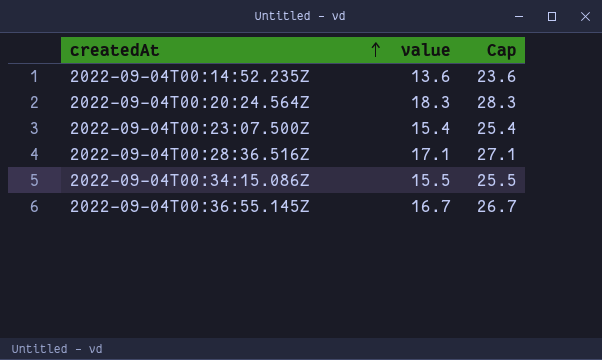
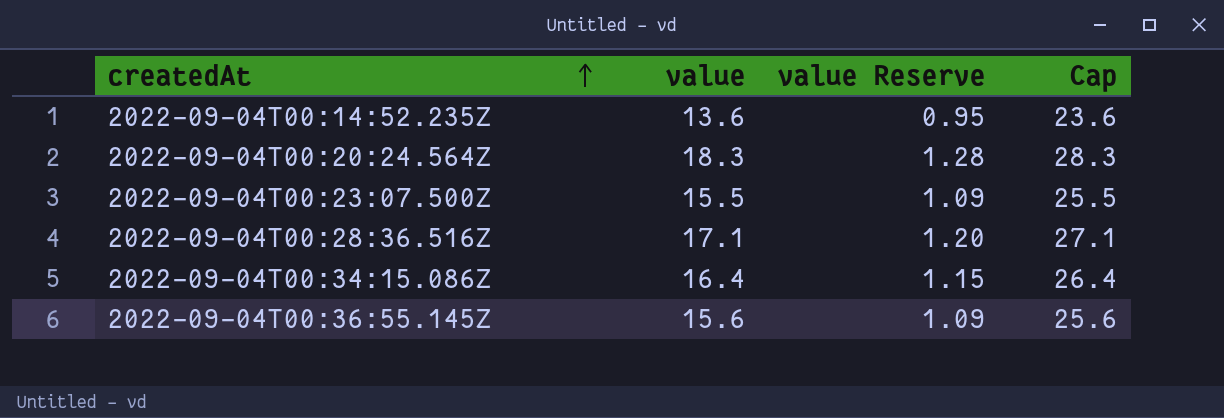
column value Reserve | formula: none -> [value] * 0.07
2022-09-04T00:23:07.500Z | value: 15.4 -> 15.5
2022-09-04T00:23:07.500Z | Cap: 25.4 -> 25.5
2022-09-04T00:34:15.086Z | value: 15.5 -> 16.4
2022-09-04T00:34:15.086Z | Cap: 25.5 -> 26.4
2022-09-04T00:36:55.145Z | value: 16.7 -> 15.6
2022-09-04T00:36:55.145Z | Cap: 26.7 -> 25.6

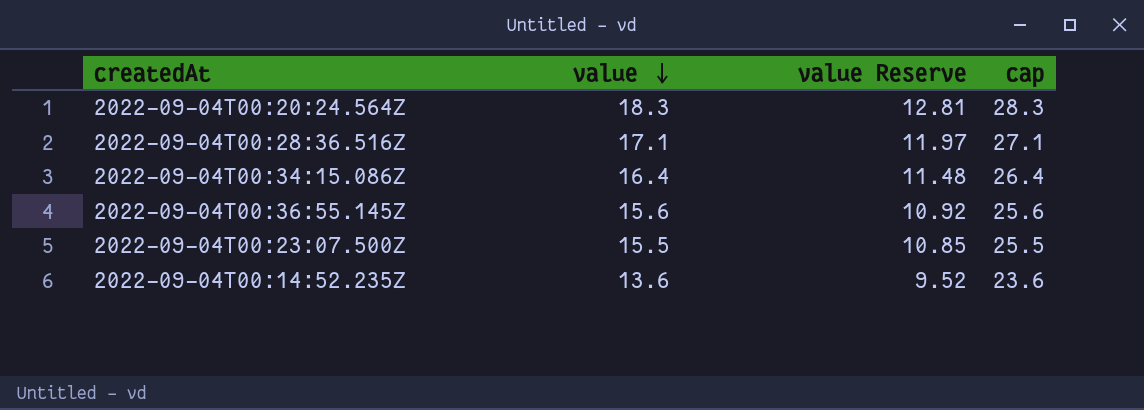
row order: createdAt ascending -> value descending
column value Reserve | formula: [value] * 0.07 -> [value] * 0.7
column name: Cap -> cap

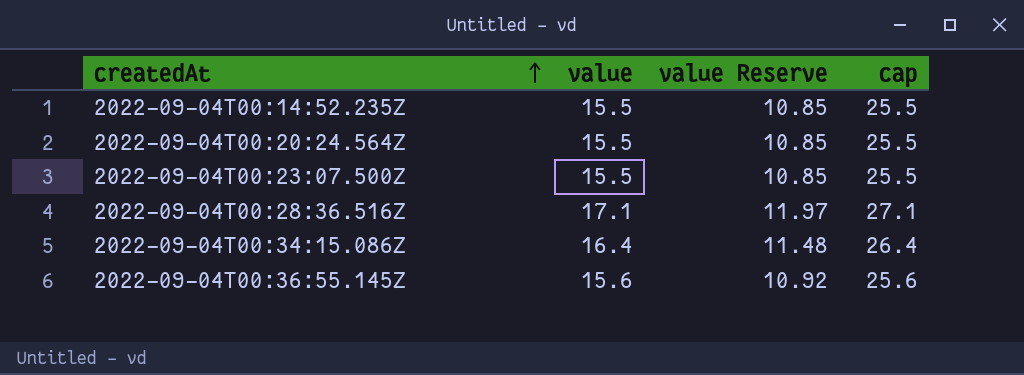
row order: value descending -> createdAt ascending
2022-09-04T00:14:52.235Z | value: 13.6 -> 15.5
2022-09-04T00:14:52.235Z | value Reserve: 9.52 -> 10.85
2022-09-04T00:14:52.235Z | cap: 23.6 -> 25.5
2022-09-04T00:20:24.564Z | value: 18.3 -> 15.5
2022-09-04T00:20:24.564Z | value Reserve: 12.81 -> 10.85
2022-09-04T00:20:24.564Z | cap: 28.3 -> 25.5

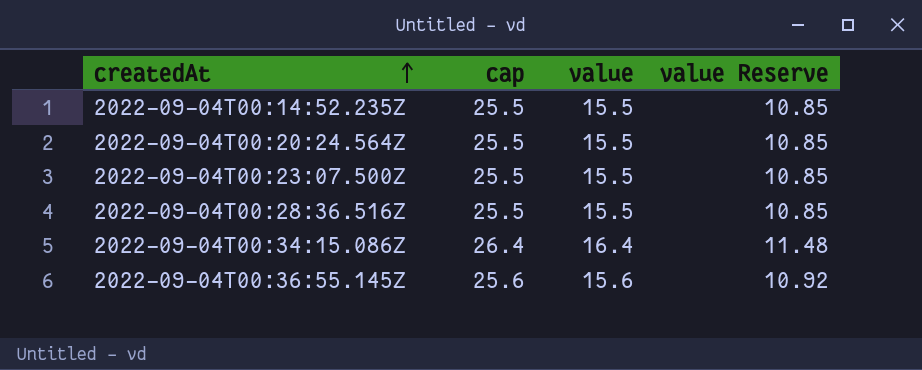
column cap | position: 4 -> 2
2022-09-04T00:28:36.516Z | cap: 27.1 -> 25.5
2022-09-04T00:28:36.516Z | value: 17.1 -> 15.5
2022-09-04T00:28:36.516Z | value Reserve: 11.97 -> 10.85

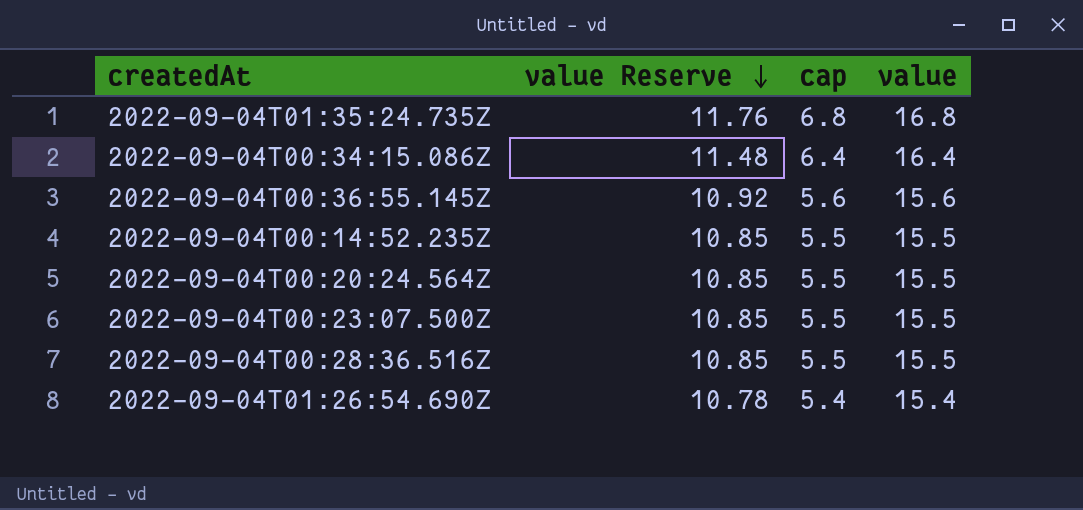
row order: createdAt ascending -> value Reserve descending
column value Reserve | position: 4 -> 2
column cap | formula: [value] + 10 -> [value] - 10
row 2022-09-04T01:35:24.735Z: none -> 11.76 | 6.8 | 16.8
row 2022-09-04T01:26:54.690Z: none -> 10.78 | 5.4 | 15.4

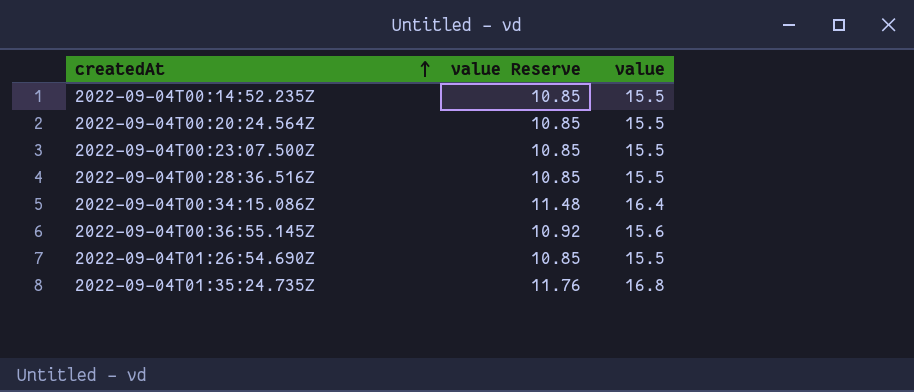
row order: value Reserve descending -> createdAt ascending
column cap | formula: [value] - 10 -> none
2022-09-04T01:26:54.690Z | value Reserve: 10.78 -> 10.85
2022-09-04T01:26:54.690Z | value: 15.4 -> 15.5

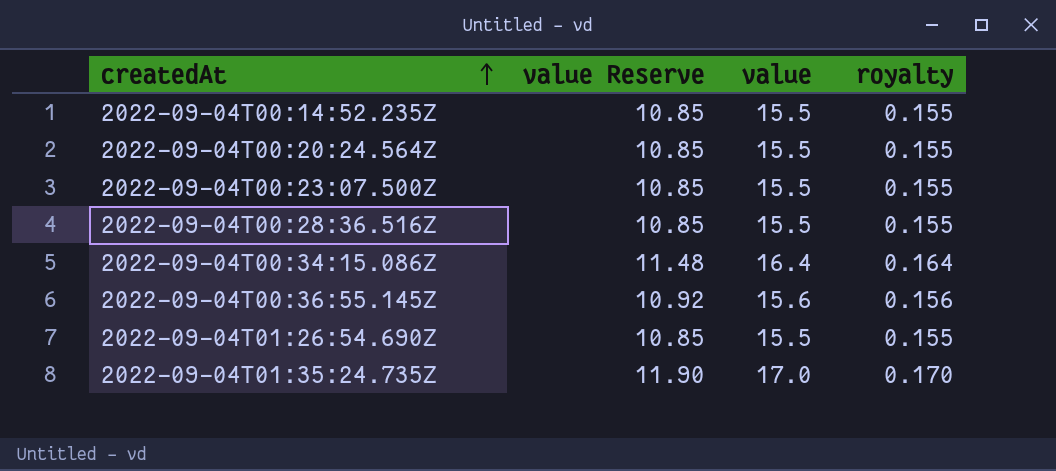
column royalty | formula: none -> [value] * 0.01
2022-09-04T01:35:24.735Z | value Reserve: 11.76 -> 11.90
2022-09-04T01:35:24.735Z | value: 16.8 -> 17.0

